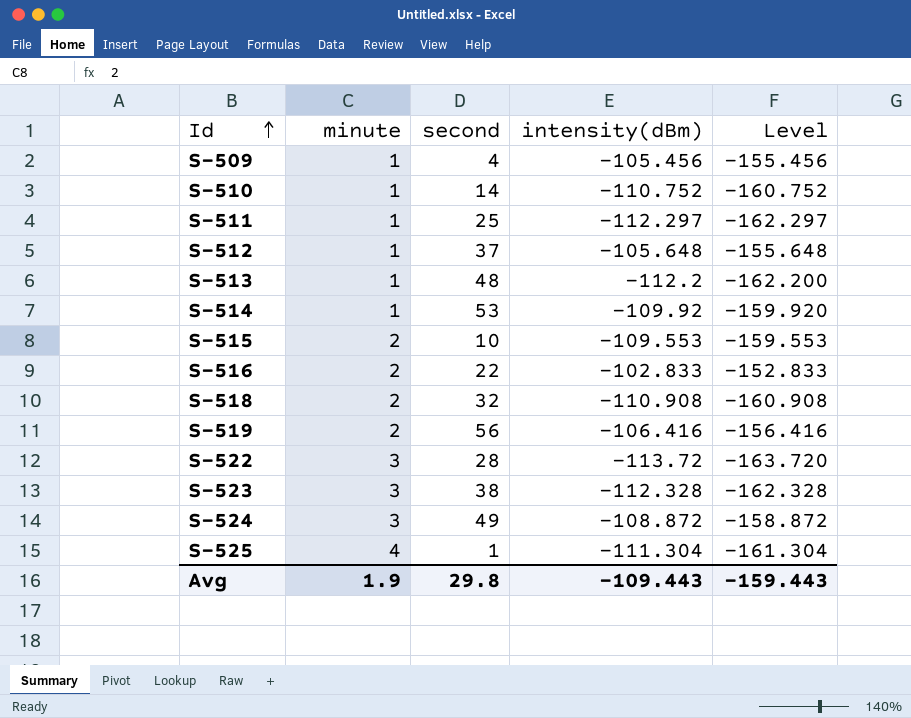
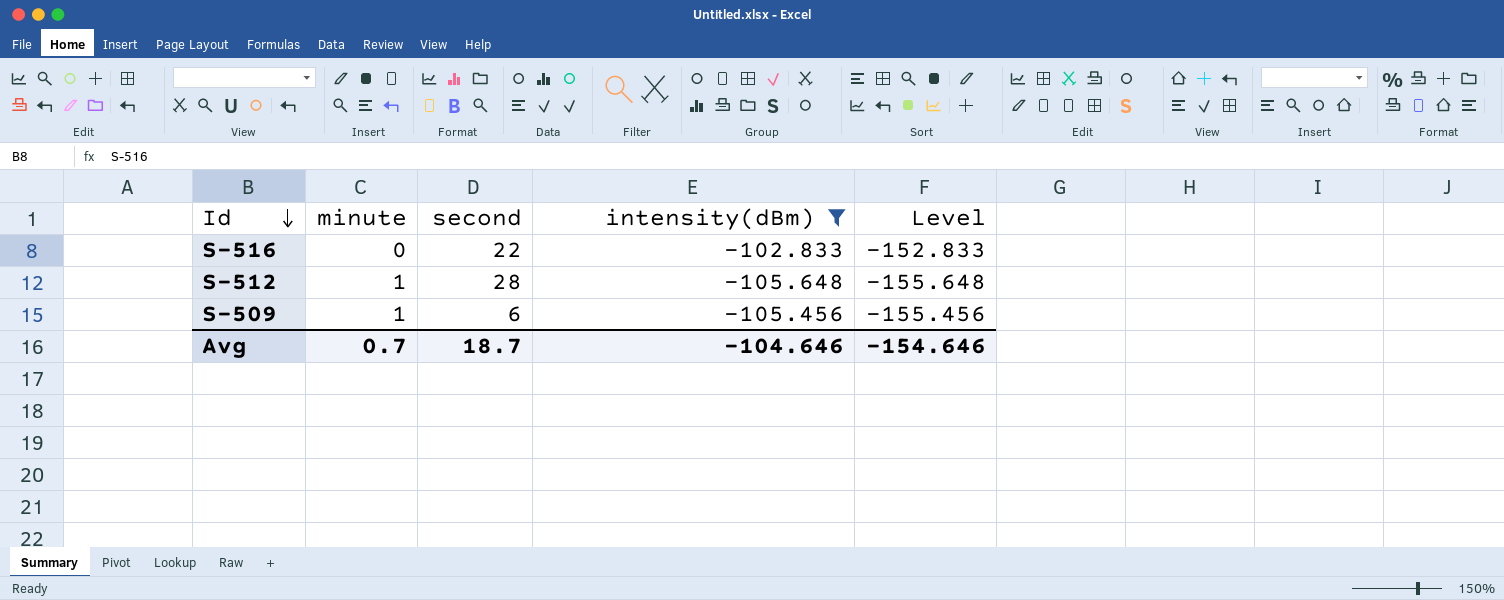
filter: none -> intensity(dBm) >= -105.648
row order: Id ascending -> Id descending
S-516 | minute: 2 -> 0
S-512 | second: 37 -> 28
S-509 | second: 4 -> 6
Avg | minute: 1.9 -> 0.7
Avg | second: 29.8 -> 18.7
Avg | intensity(dBm): -109.443 -> -104.646
Avg | Level: -159.443 -> -154.646

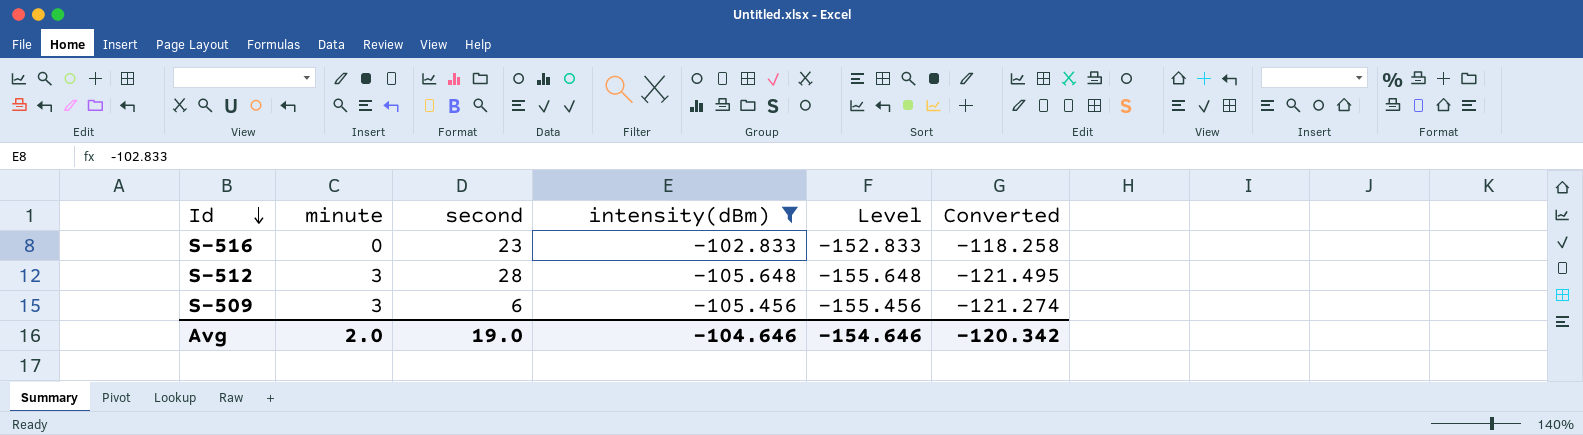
column Converted | formula: none -> [intensity(dBm)] * 1.15
S-516 | second: 22 -> 23
S-512 | minute: 1 -> 3
S-509 | minute: 1 -> 3
Avg | minute: 0.7 -> 2.0
Avg | second: 18.7 -> 19.0

